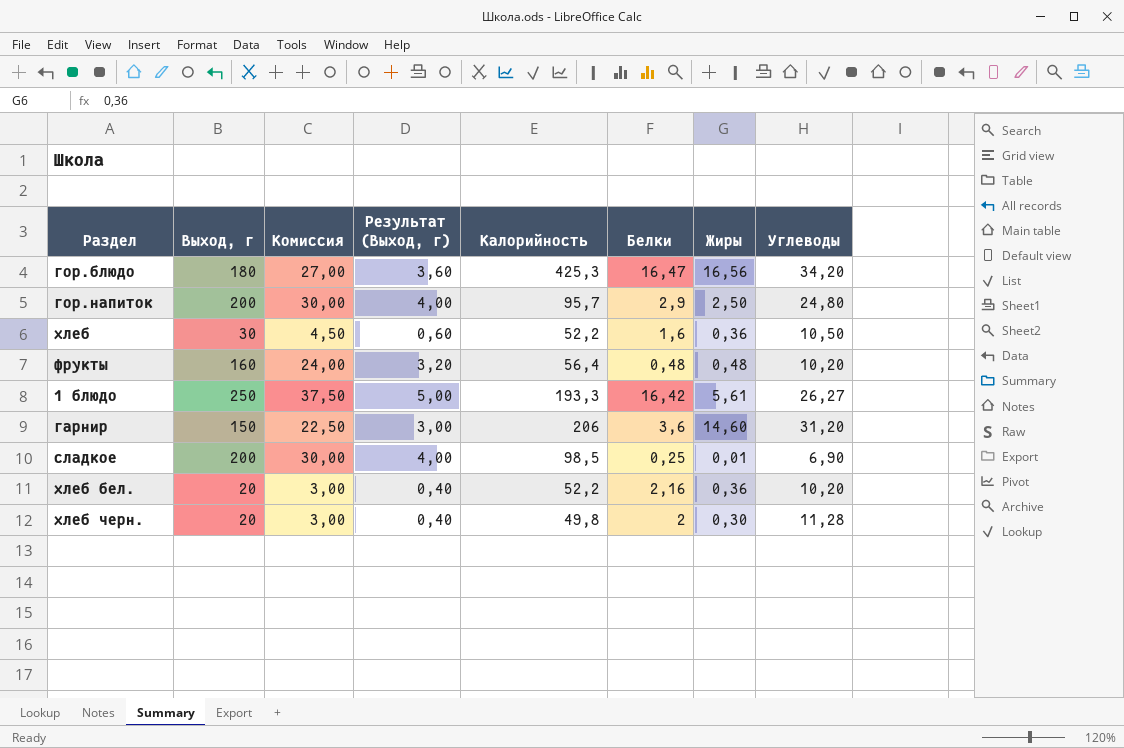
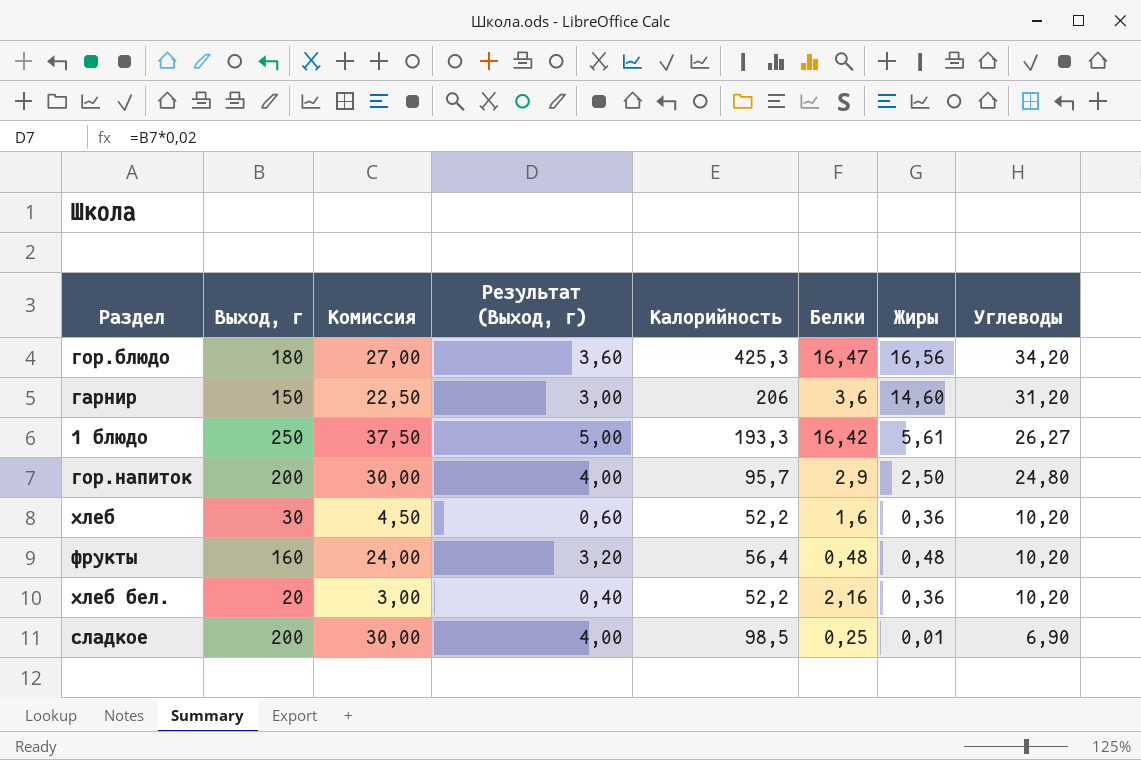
row order: none -> Углеводы descending
row хлеб черн.: 20 | 3,00 | 0,40 | 49,8 | 2 | 0,30 | 11,28 -> none
хлеб | Углеводы: 10,50 -> 10,20

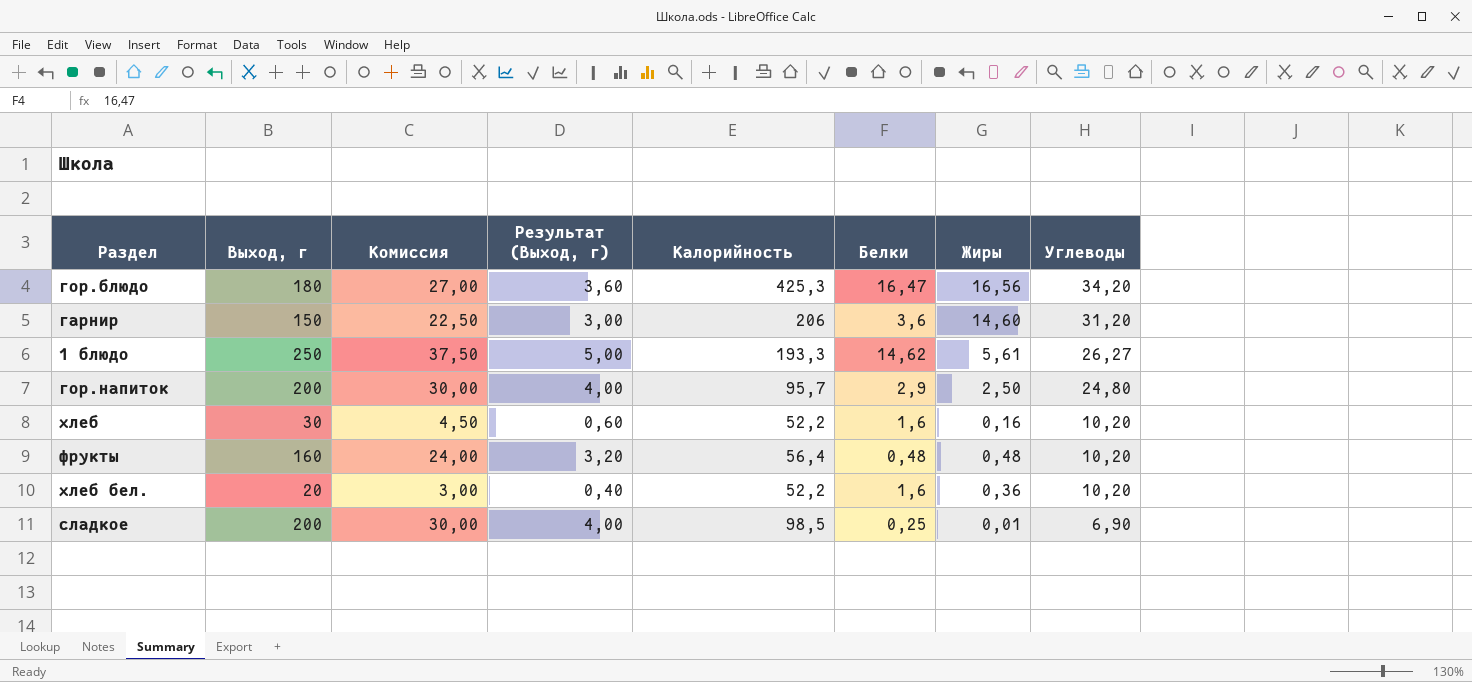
1 блюдо | Белки: 16,42 -> 14,62
хлеб | Жиры: 0,36 -> 0,16
хлеб бел. | Белки: 2,16 -> 1,6

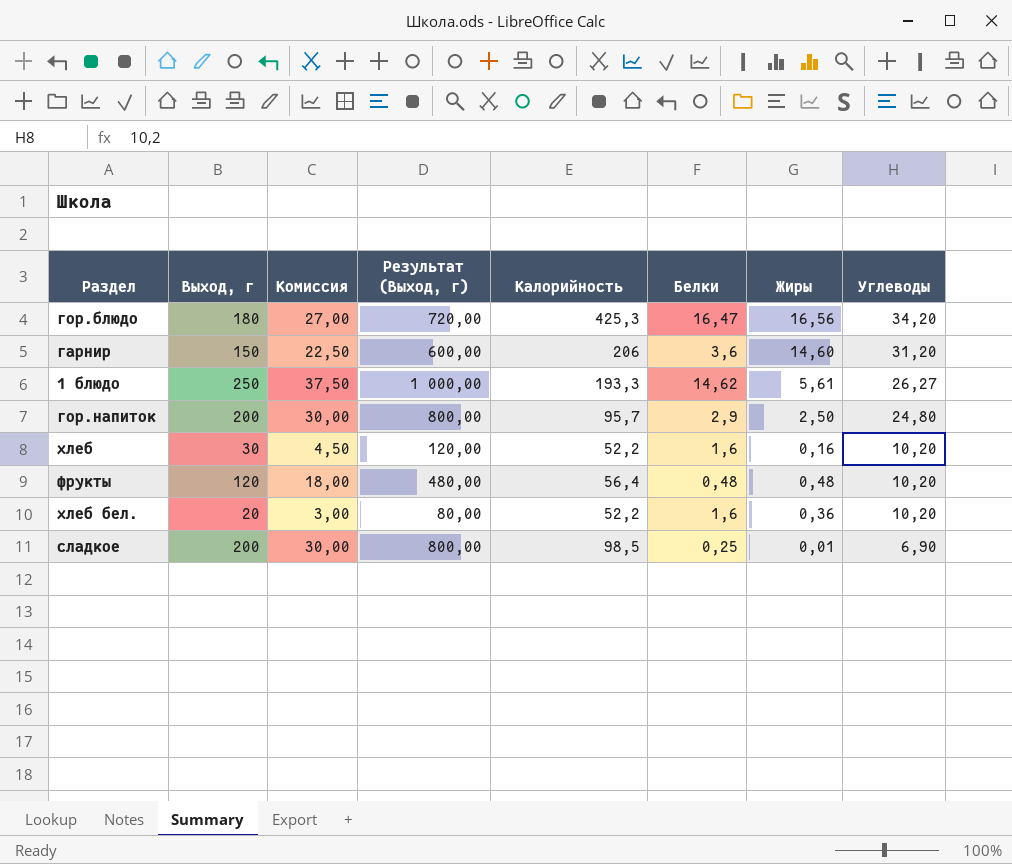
column Результат (Выход, г) | formula: [Выход, г] * 0,02 -> [Выход, г] * 4
фрукты | Выход, г: 160 -> 120
фрукты | Комиссия: 24,00 -> 18,00

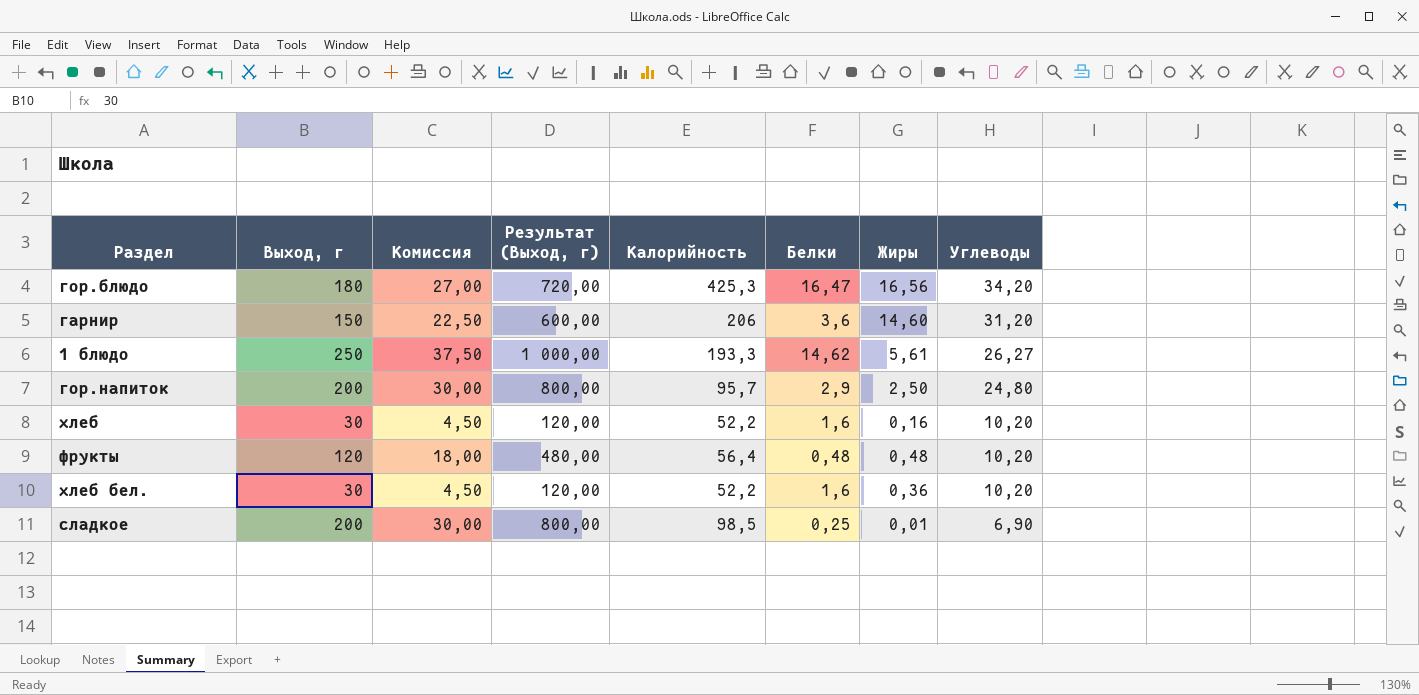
хлеб бел. | Выход, г: 20 -> 30
хлеб бел. | Комиссия: 3,00 -> 4,50
хлеб бел. | Результат (Выход, г): 80,00 -> 120,00

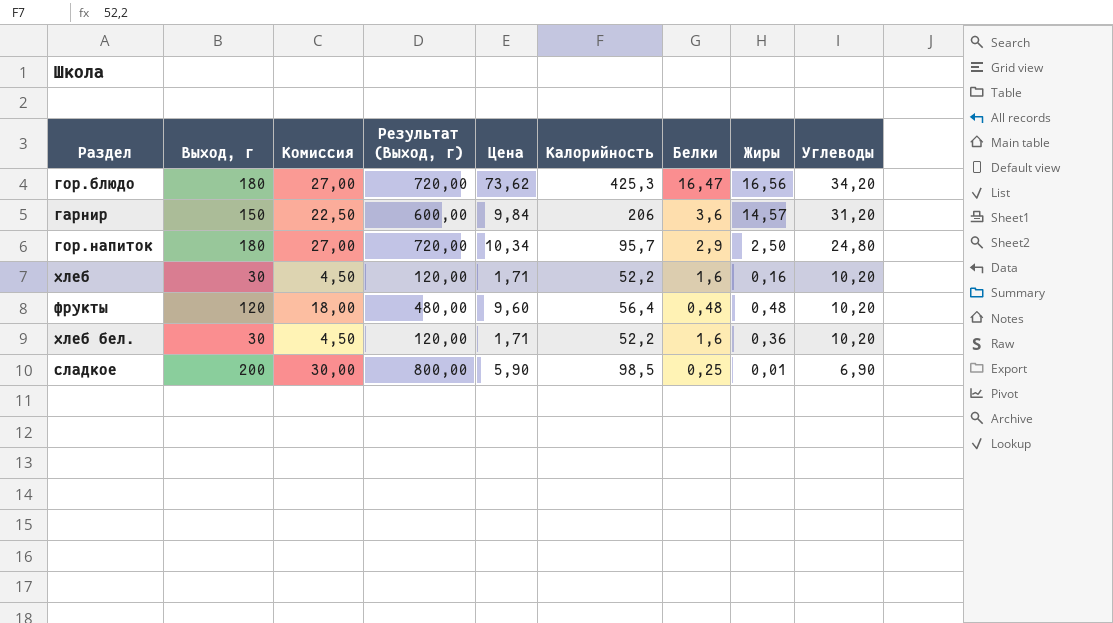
column Цена | position: none -> 5
row 1 блюдо: 250 | 37,50 | 1 000,00 | 193,3 | 14,62 | 5,61 | 26,27 -> none
гарнир | Жиры: 14,60 -> 14,57
гор.напиток | Выход, г: 200 -> 180
гор.напиток | Комиссия: 30,00 -> 27,00
гор.напиток | Результат (Выход, г): 800,00 -> 720,00

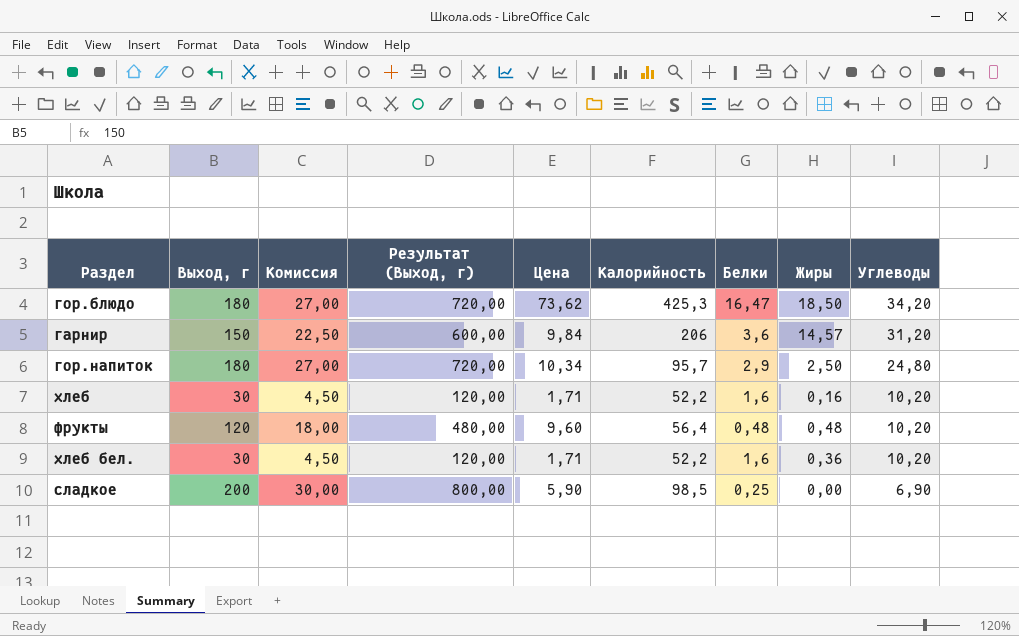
гор.блюдо | Жиры: 16,56 -> 18,50
сладкое | Жиры: 0,01 -> 0,00

